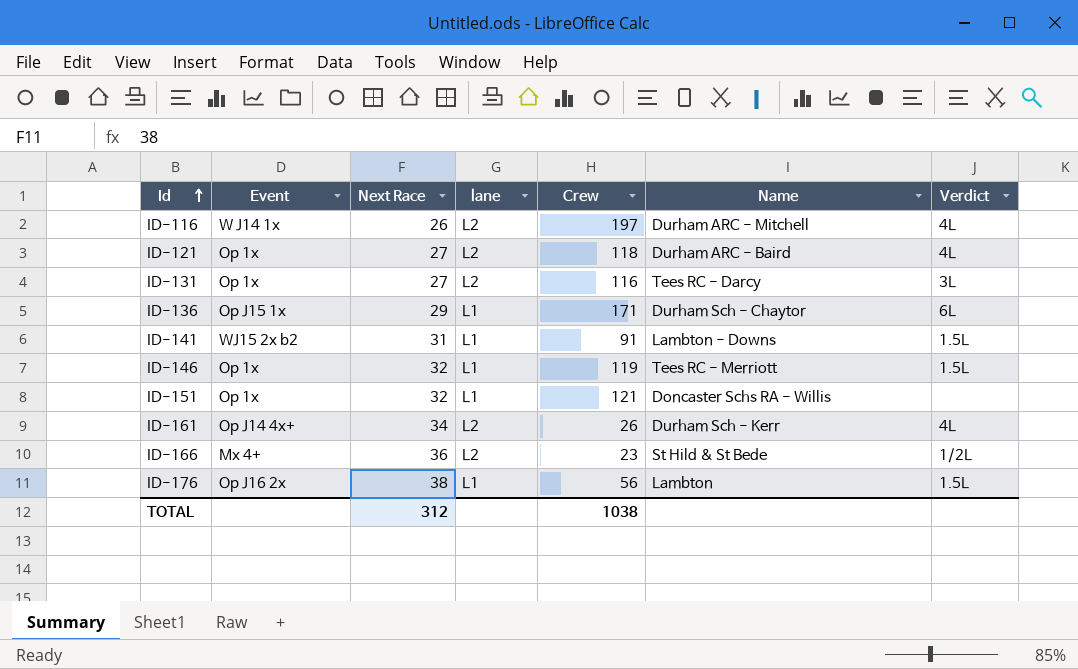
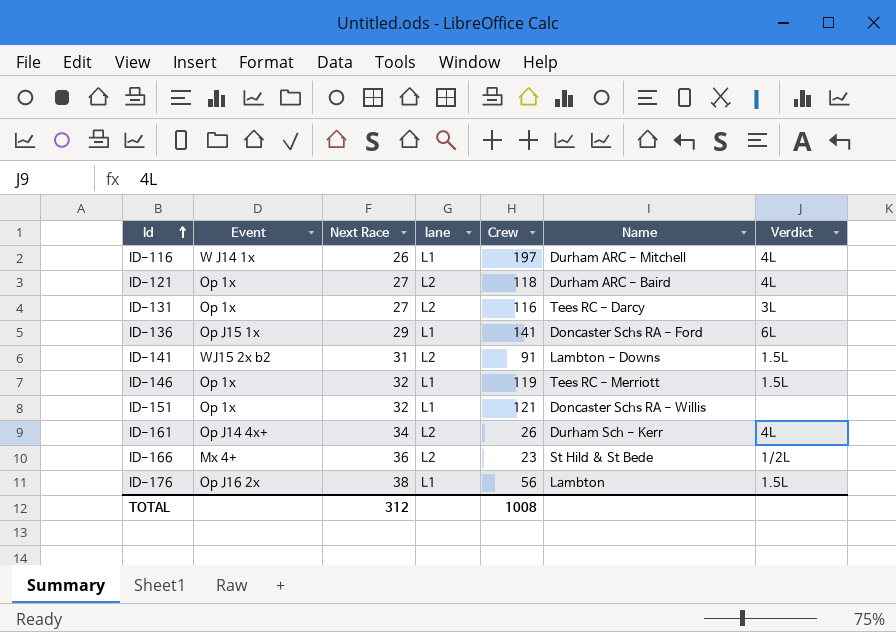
ID-116 | lane: L2 -> L1
ID-136 | Crew: 171 -> 141
ID-136 | Name: Durham Sch - Chaytor -> Doncaster Schs RA - Ford
ID-141 | lane: L1 -> L2
TOTAL | Crew: 1038 -> 1008

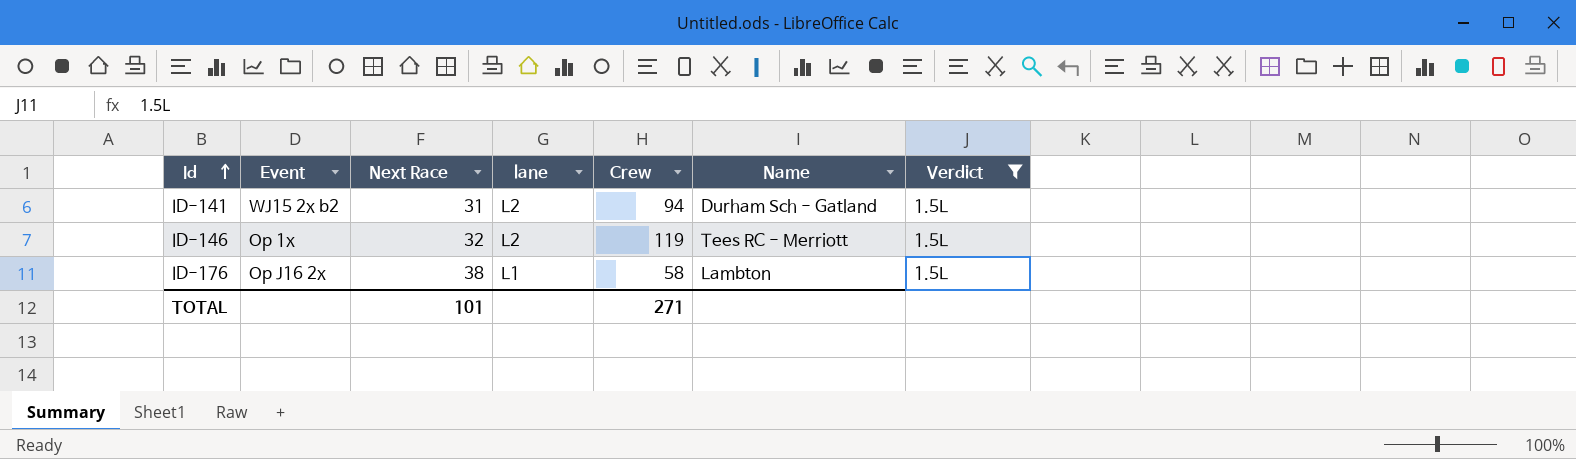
filter: none -> Verdict = 1.5L
ID-141 | Crew: 91 -> 94
ID-141 | Name: Lambton - Downs -> Durham Sch - Gatland
ID-146 | lane: L1 -> L2
ID-176 | Crew: 56 -> 58
TOTAL | Next Race: 312 -> 101
TOTAL | Crew: 1008 -> 271

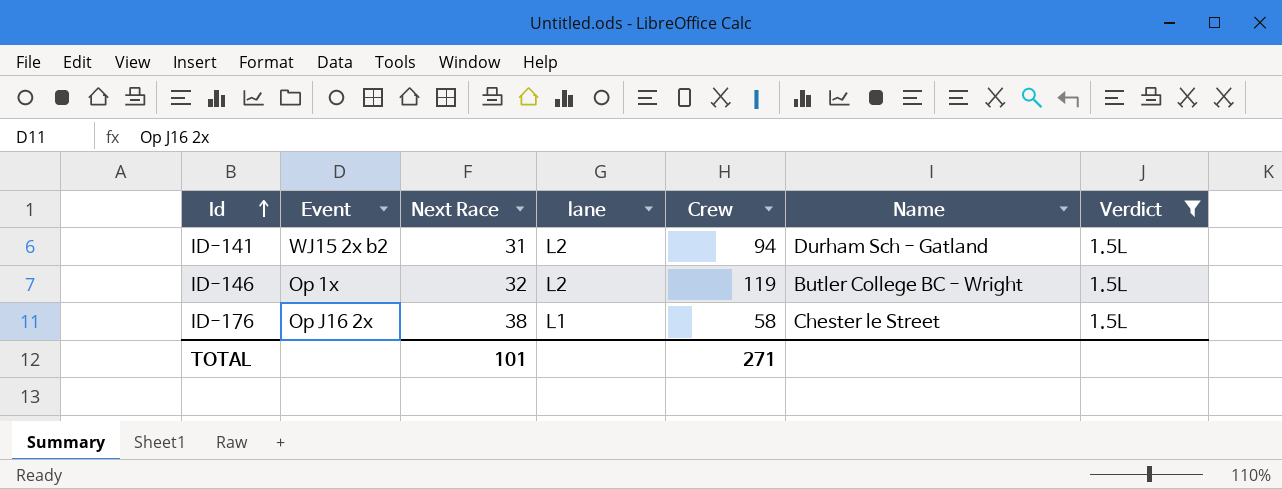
ID-146 | Name: Tees RC - Merriott -> Butler College BC - Wright
ID-176 | Name: Lambton -> Chester le Street

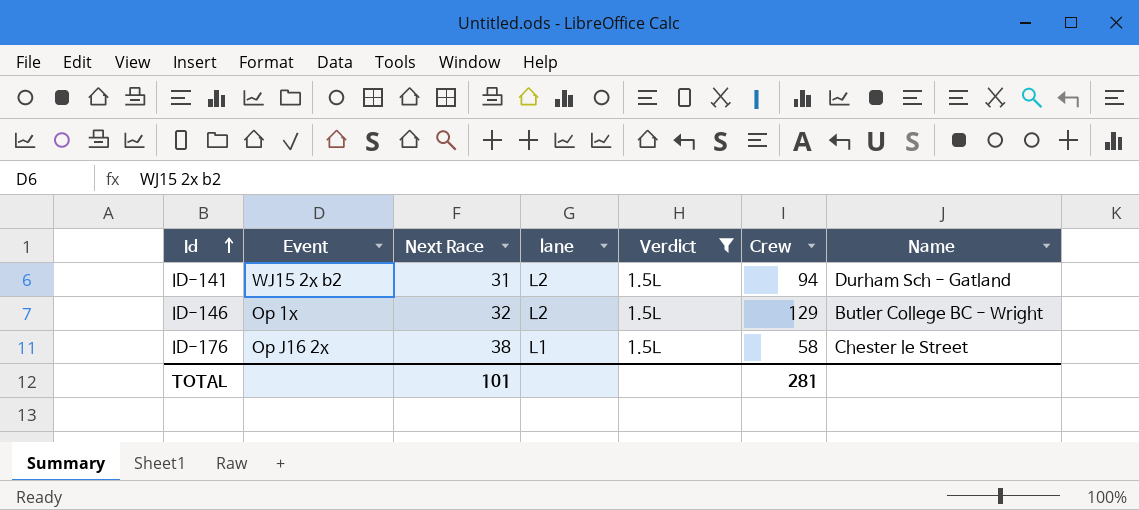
column Verdict | position: 7 -> 5
ID-146 | Crew: 119 -> 129
TOTAL | Crew: 271 -> 281

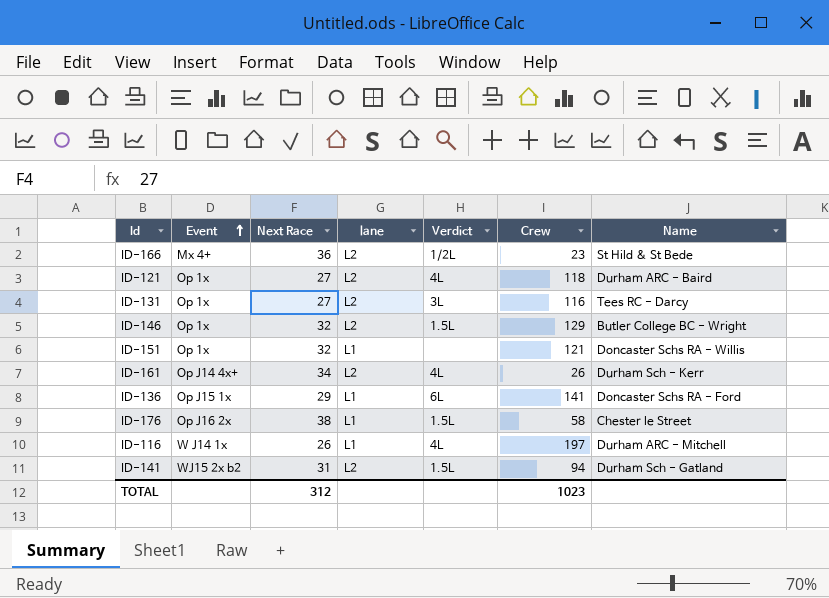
filter: Verdict = 1.5L -> none
row order: Id ascending -> Event ascending
TOTAL | Next Race: 101 -> 312
TOTAL | Crew: 281 -> 1023

